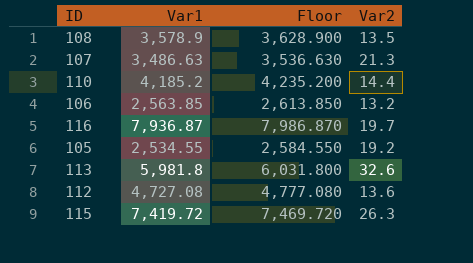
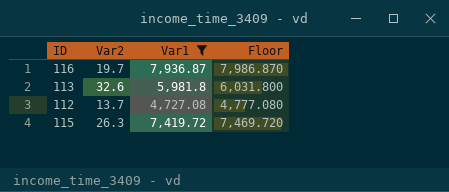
filter: none -> Var1 >= 4,727.08
column Var2 | position: 4 -> 2
112 | Var2: 13.6 -> 13.7

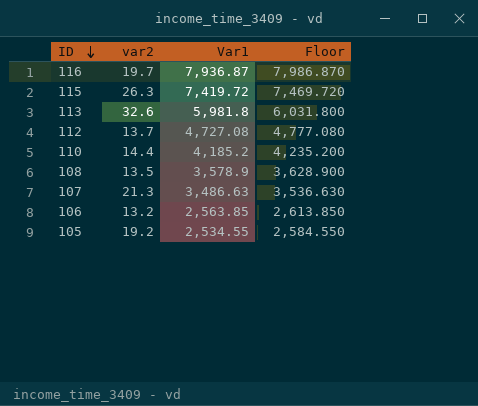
filter: Var1 >= 4,727.08 -> none
row order: none -> ID descending
column name: Var2 -> var2

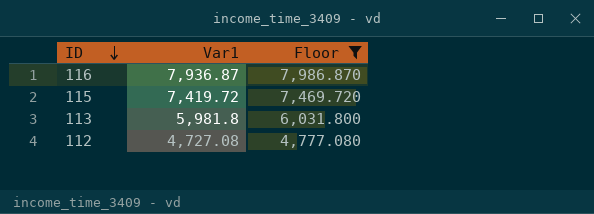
filter: none -> Floor >= 4,777.080
column var2 | position: 2 -> none

